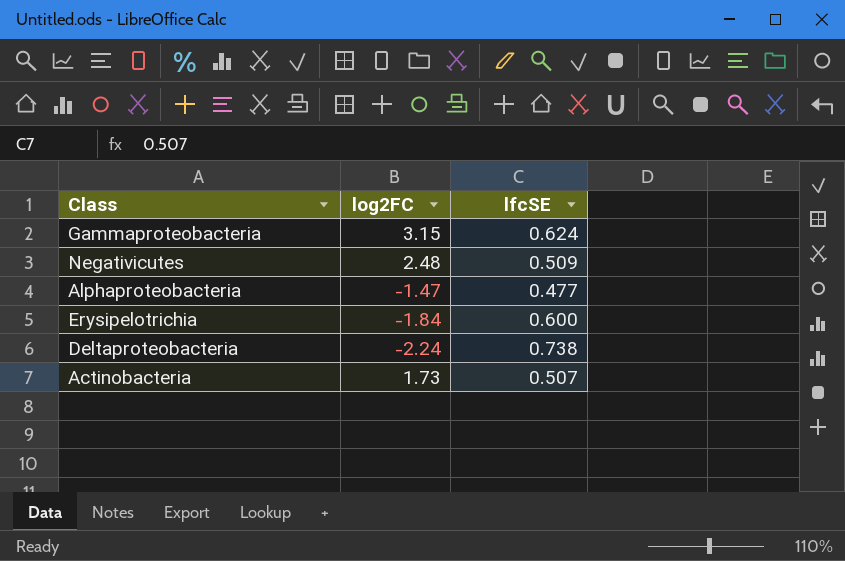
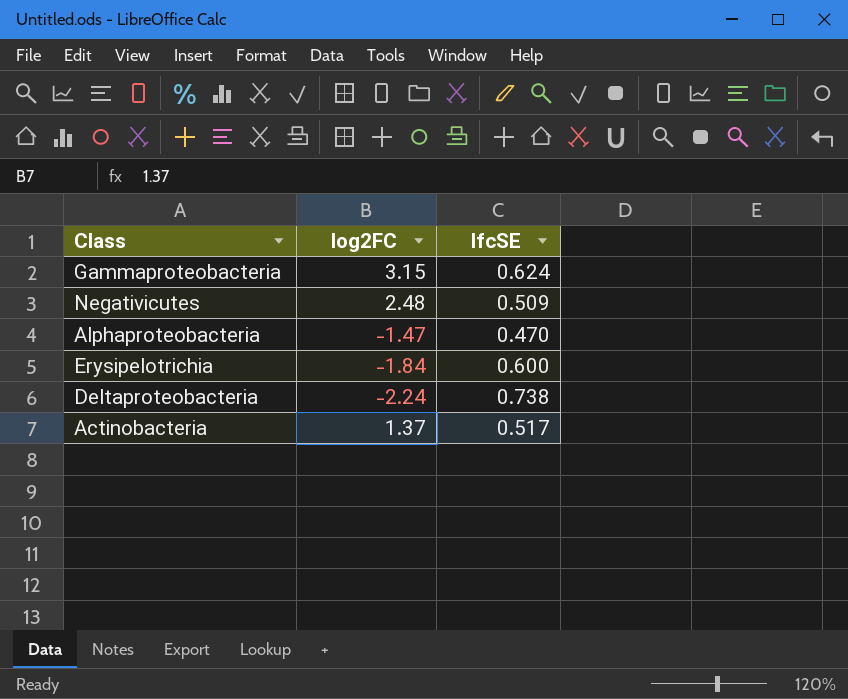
Alphaproteobacteria | lfcSE: 0.477 -> 0.470
Actinobacteria | log2FC: 1.73 -> 1.37
Actinobacteria | lfcSE: 0.507 -> 0.517

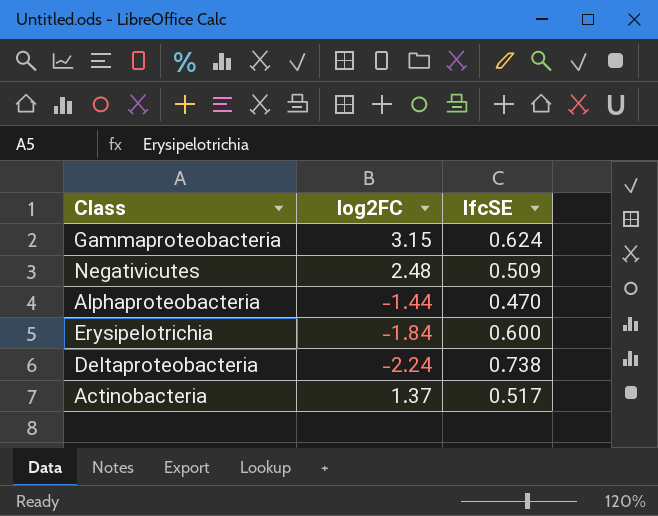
Alphaproteobacteria | log2FC: -1.47 -> -1.44

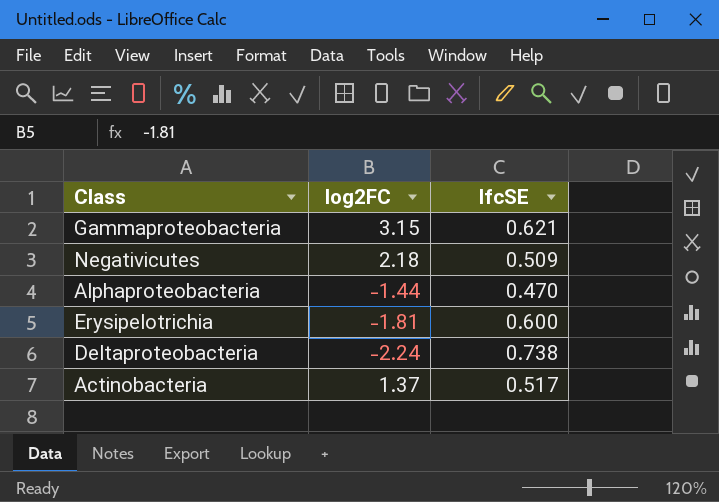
Gammaproteobacteria | lfcSE: 0.624 -> 0.621
Negativicutes | log2FC: 2.48 -> 2.18
Erysipelotrichia | log2FC: -1.84 -> -1.81

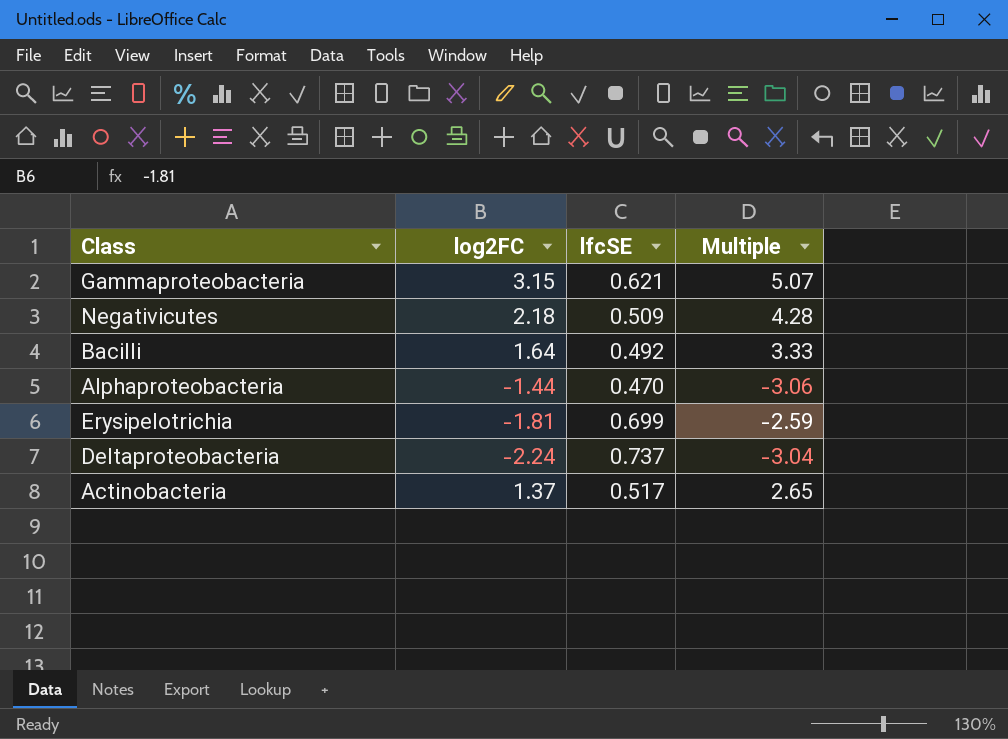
column Multiple | formula: none -> [log2FC] / [lfcSE]
row Bacilli: none -> 1.64 | 0.492 | 3.33
Erysipelotrichia | lfcSE: 0.600 -> 0.699
Deltaproteobacteria | lfcSE: 0.738 -> 0.737

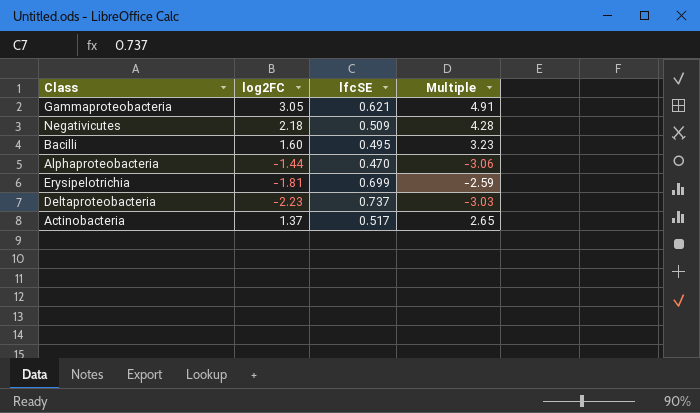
Gammaproteobacteria | log2FC: 3.15 -> 3.05
Gammaproteobacteria | Multiple: 5.07 -> 4.91
Bacilli | log2FC: 1.64 -> 1.60
Bacilli | lfcSE: 0.492 -> 0.495
Bacilli | Multiple: 3.33 -> 3.23
Deltaproteobacteria | log2FC: -2.24 -> -2.23
Deltaproteobacteria | Multiple: -3.04 -> -3.03

